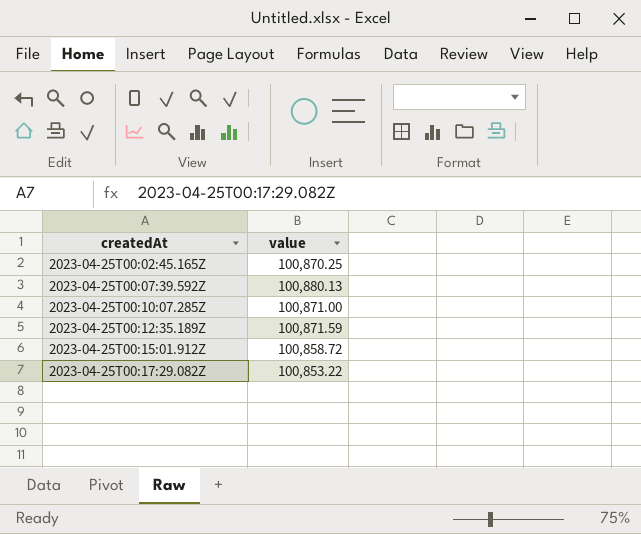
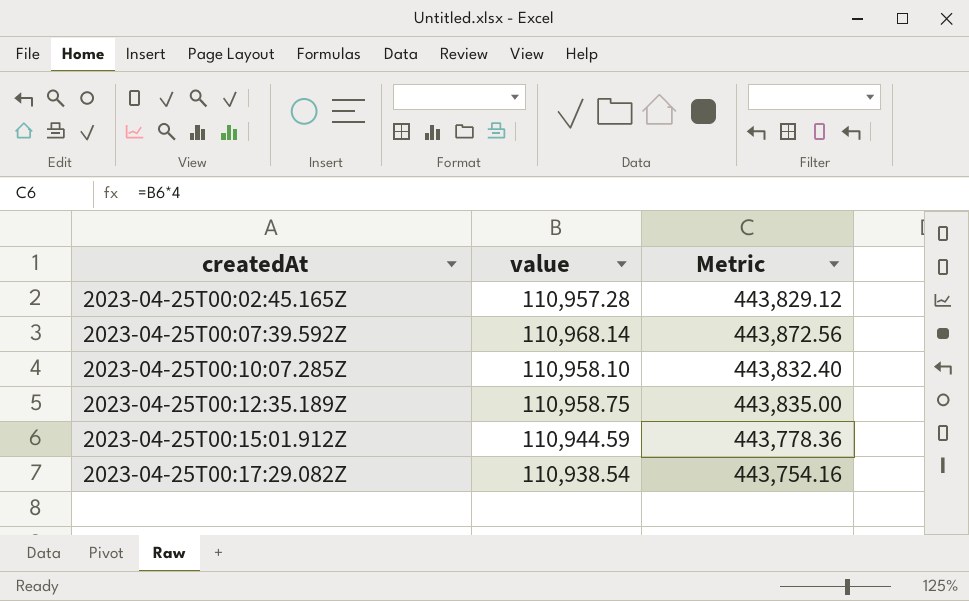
column Metric | formula: none -> [value] * 4
2023-04-25T00:02:45.165Z | value: 100,870.25 -> 110,957.28
2023-04-25T00:07:39.592Z | value: 100,880.13 -> 110,968.14
2023-04-25T00:10:07.285Z | value: 100,871.00 -> 110,958.10
2023-04-25T00:12:35.189Z | value: 100,871.59 -> 110,958.75
2023-04-25T00:15:01.912Z | value: 100,858.72 -> 110,944.59
2023-04-25T00:17:29.082Z | value: 100,853.22 -> 110,938.54

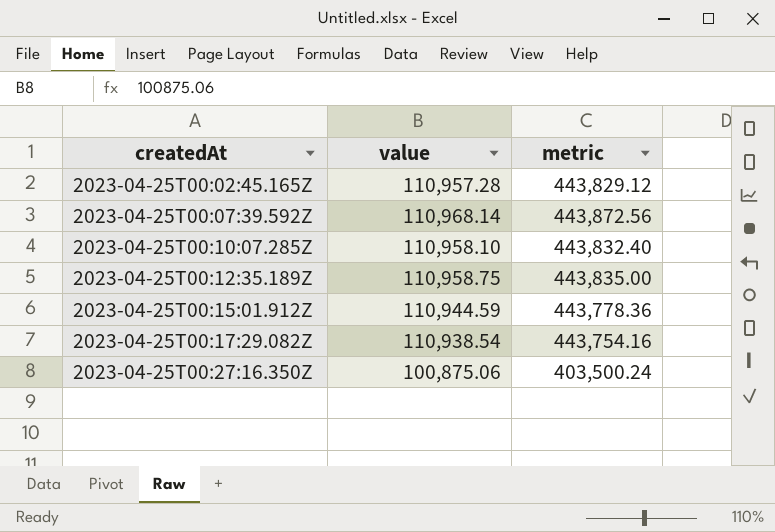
column name: Metric -> metric
row 2023-04-25T00:27:16.350Z: none -> 100,875.06 | 403,500.24

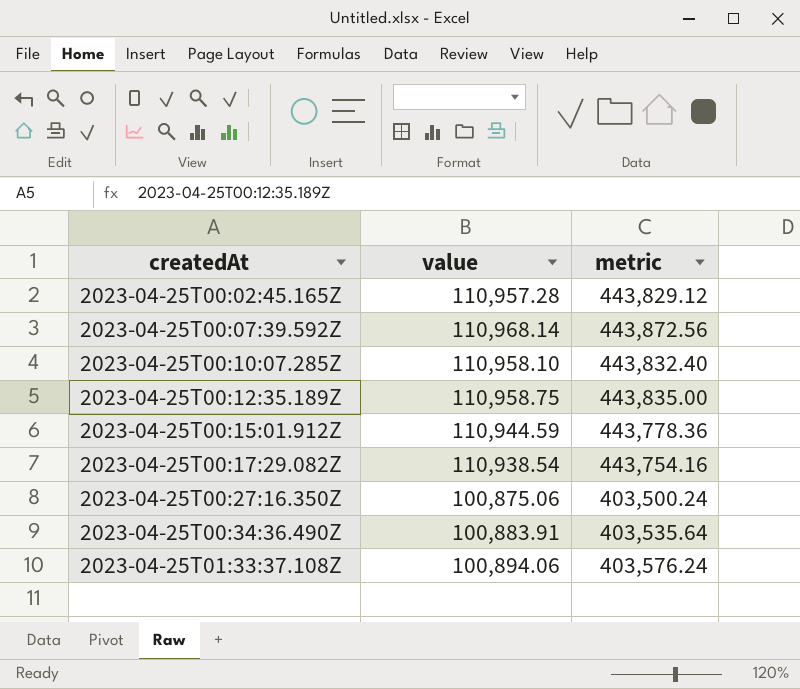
row 2023-04-25T00:34:36.490Z: none -> 100,883.91 | 403,535.64
row 2023-04-25T01:33:37.108Z: none -> 100,894.06 | 403,576.24

